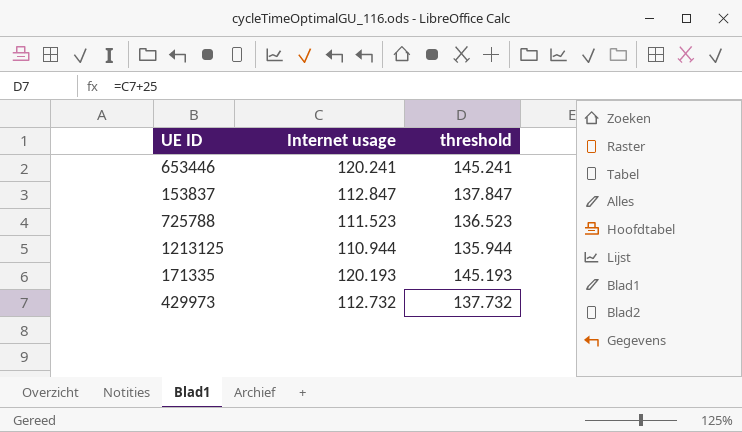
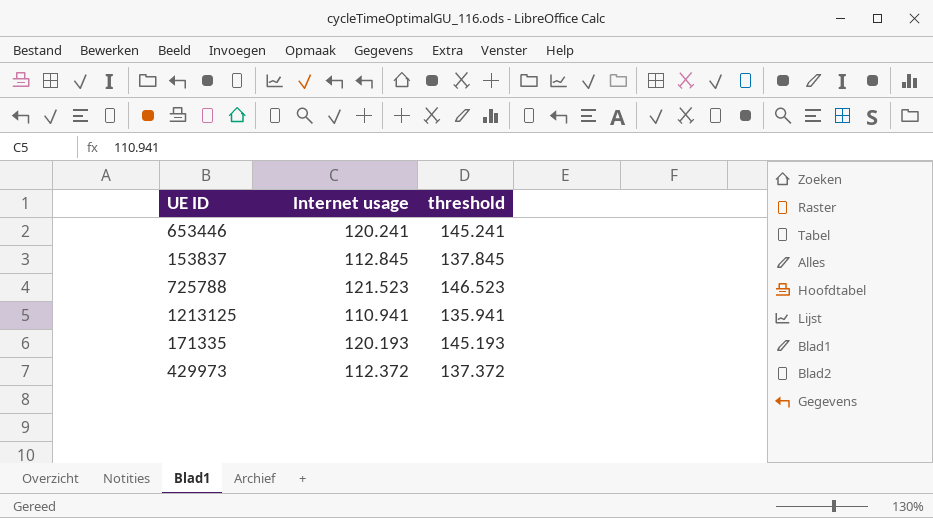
153837 | Internet usage: 112.847 -> 112.845
153837 | threshold: 137.847 -> 137.845
725788 | Internet usage: 111.523 -> 121.523
725788 | threshold: 136.523 -> 146.523
1213125 | Internet usage: 110.944 -> 110.941
1213125 | threshold: 135.944 -> 135.941
429973 | Internet usage: 112.732 -> 112.372
429973 | threshold: 137.732 -> 137.372

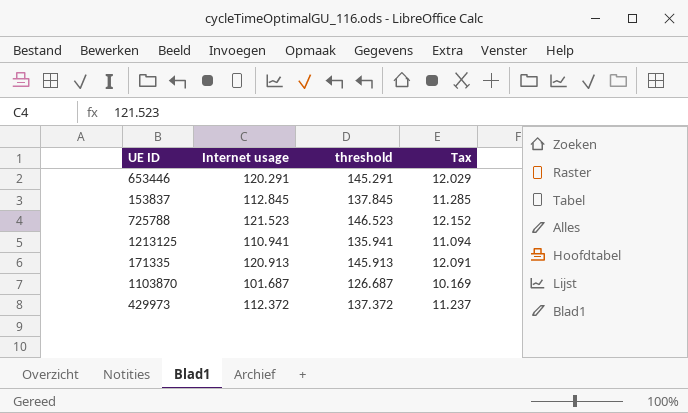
column Tax | formula: none -> [Internet usage] * 0.1
653446 | Internet usage: 120.241 -> 120.291
653446 | threshold: 145.241 -> 145.291
171335 | Internet usage: 120.193 -> 120.913
171335 | threshold: 145.193 -> 145.913
row 1103870: none -> 101.687 | 126.687 | 10.169

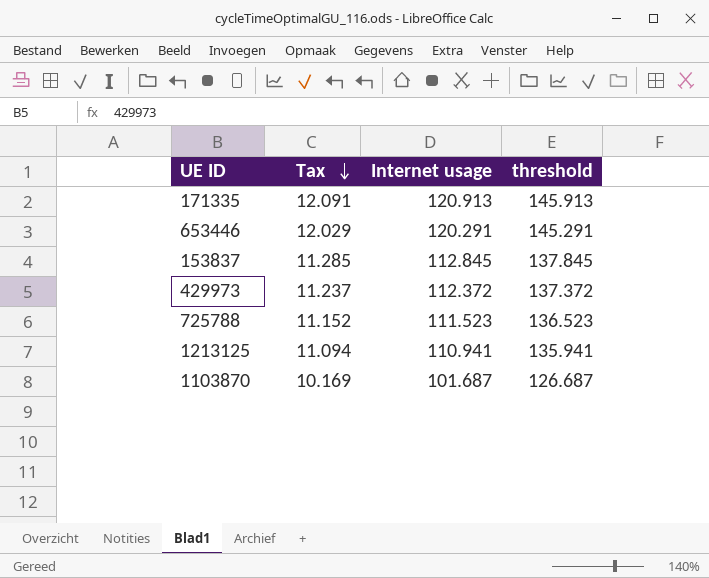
row order: none -> Tax descending
column Tax | position: 4 -> 2
725788 | Tax: 12.152 -> 11.152
725788 | Internet usage: 121.523 -> 111.523
725788 | threshold: 146.523 -> 136.523

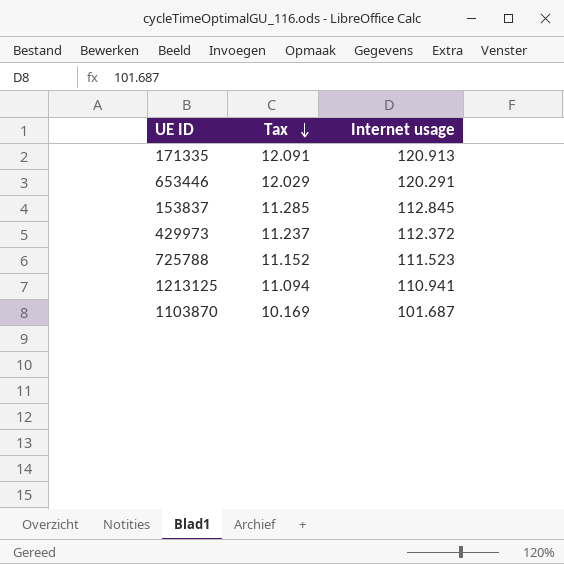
column threshold | formula: [Internet usage] + 25 -> none

